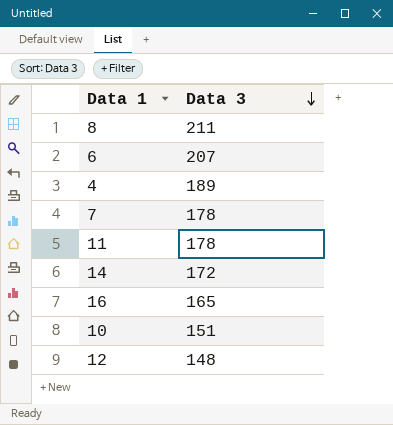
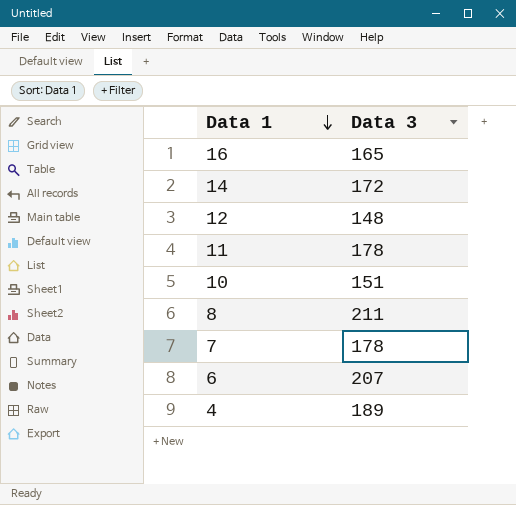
row order: Data 3 descending -> Data 1 descending

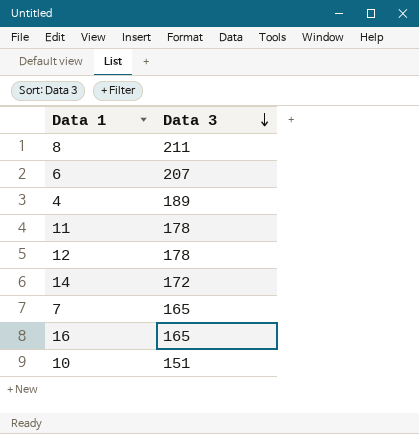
row order: Data 1 descending -> Data 3 descending
12 | Data 3: 148 -> 178
7 | Data 3: 178 -> 165

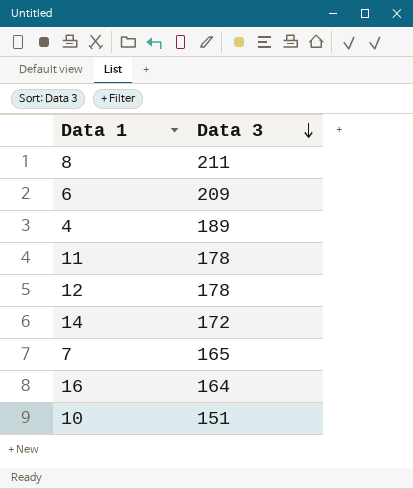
6 | Data 3: 207 -> 209
16 | Data 3: 165 -> 164

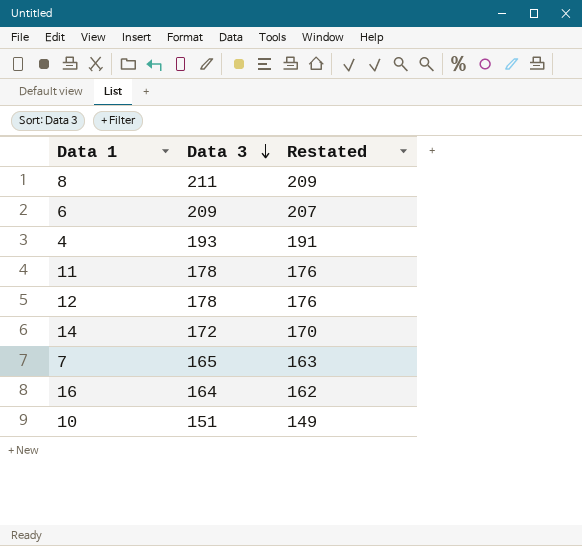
column Restated | formula: none -> [Data 3] - 2
4 | Data 3: 189 -> 193

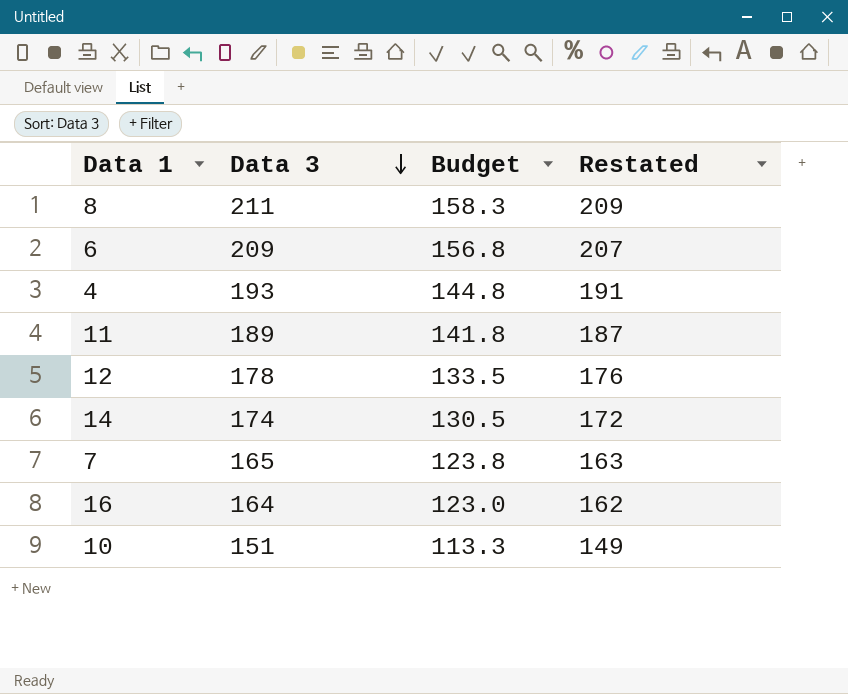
column Budget | formula: none -> [Data 3] * 0.75
11 | Data 3: 178 -> 189
11 | Restated: 176 -> 187
14 | Data 3: 172 -> 174
14 | Restated: 170 -> 172

